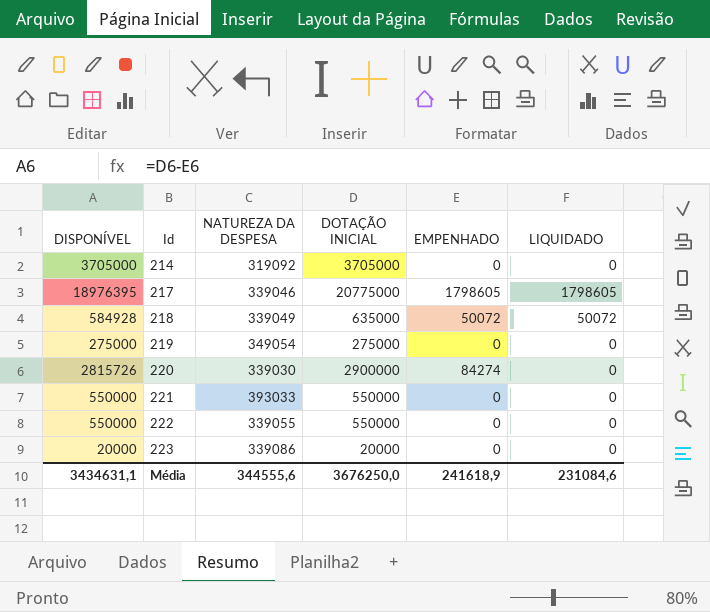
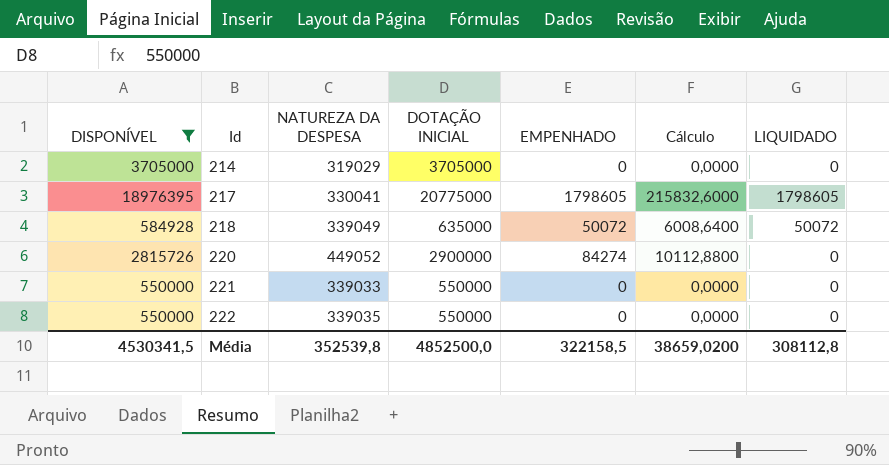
filter: none -> DISPONÍVEL >= 550000
column Cálculo | formula: none -> [EMPENHADO] * 0,12
214 | NATUREZA DA DESPESA: 319092 -> 319029
217 | NATUREZA DA DESPESA: 339046 -> 330041
220 | NATUREZA DA DESPESA: 339030 -> 449052
221 | NATUREZA DA DESPESA: 393033 -> 339033
222 | NATUREZA DA DESPESA: 339055 -> 339035
Média | DISPONÍVEL: 3434631,1 -> 4530341,5
Média | NATUREZA DA DESPESA: 344555,6 -> 352539,8
Média | DOTAÇÃO INICIAL: 3676250,0 -> 4852500,0
Média | EMPENHADO: 241618,9 -> 322158,5
Média | LIQUIDADO: 231084,6 -> 308112,8

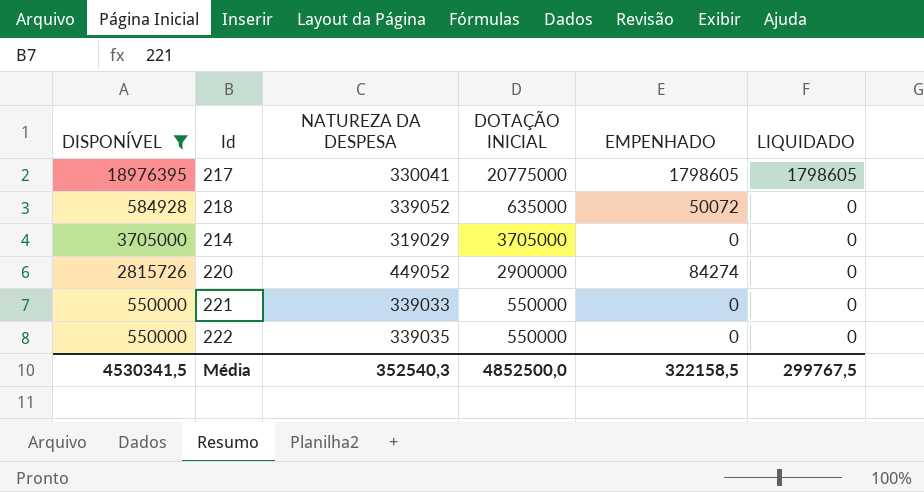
row order: Id ascending -> LIQUIDADO descending
column Cálculo | formula: [EMPENHADO] * 0,12 -> none
218 | NATUREZA DA DESPESA: 339049 -> 339052
218 | LIQUIDADO: 50072 -> 0
Média | NATUREZA DA DESPESA: 352539,8 -> 352540,3
Média | LIQUIDADO: 308112,8 -> 299767,5

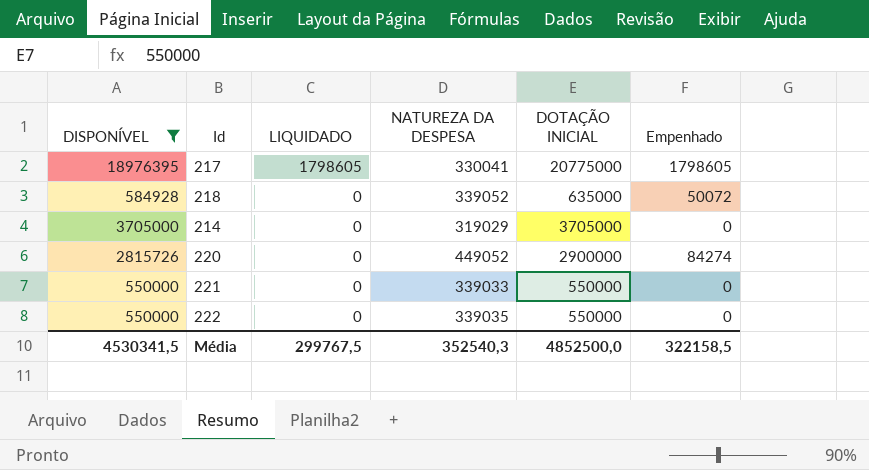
column LIQUIDADO | position: 6 -> 3
column name: EMPENHADO -> Empenhado

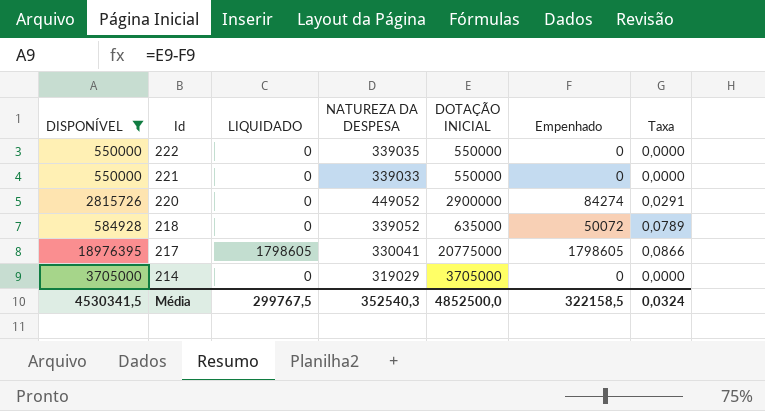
row order: LIQUIDADO descending -> Id descending
column Taxa | formula: none -> [Empenhado] / [DOTAÇÃO INICIAL]

